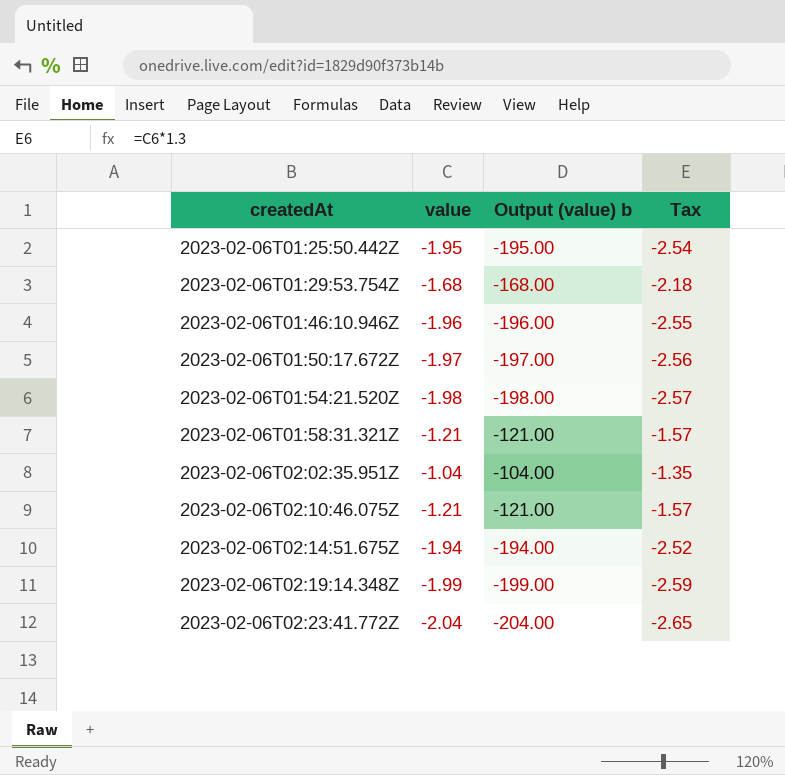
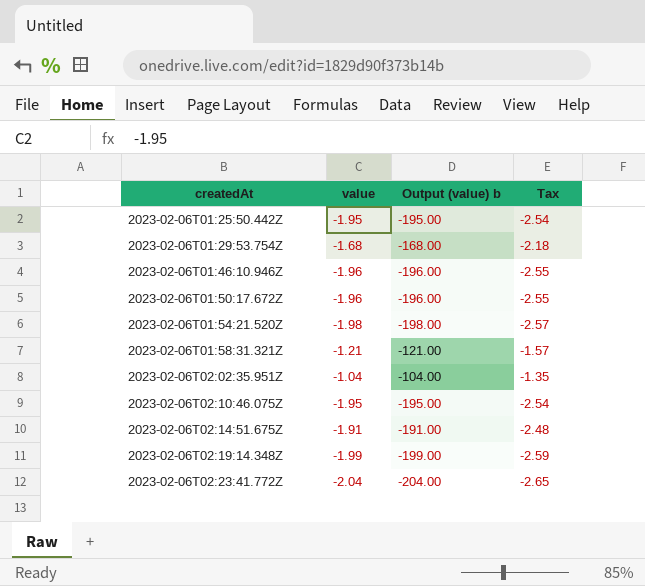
2023-02-06T01:50:17.672Z | value: -1.97 -> -1.96
2023-02-06T01:50:17.672Z | Output (value) b: -197.00 -> -196.00
2023-02-06T01:50:17.672Z | Tax: -2.56 -> -2.55
2023-02-06T02:10:46.075Z | value: -1.21 -> -1.95
2023-02-06T02:10:46.075Z | Output (value) b: -121.00 -> -195.00
2023-02-06T02:10:46.075Z | Tax: -1.57 -> -2.54
2023-02-06T02:14:51.675Z | value: -1.94 -> -1.91
2023-02-06T02:14:51.675Z | Output (value) b: -194.00 -> -191.00
2023-02-06T02:14:51.675Z | Tax: -2.52 -> -2.48

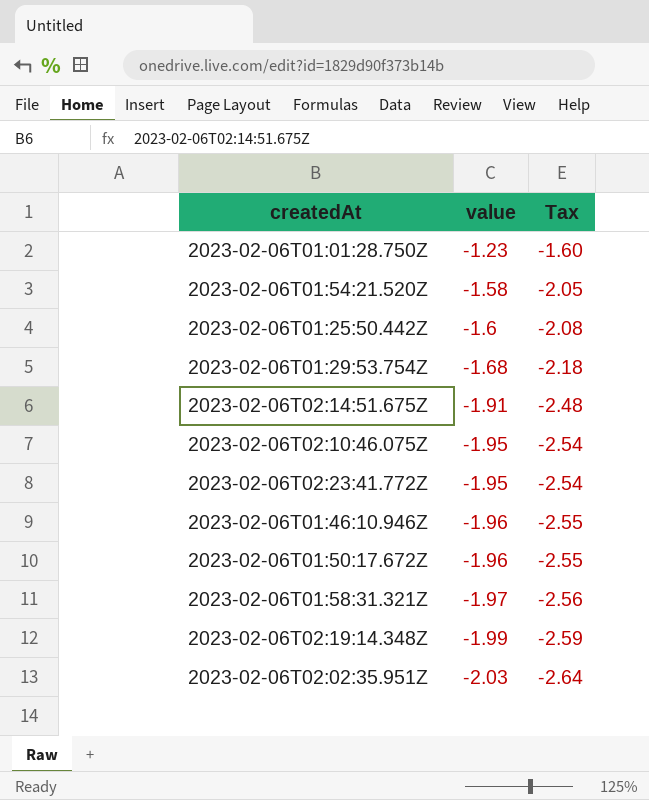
row order: createdAt ascending -> value descending
column Output (value) b | formula: [value] * 100 -> none
row 2023-02-06T01:01:28.750Z: none -> -1.23 | -1.60
2023-02-06T01:54:21.520Z | value: -1.98 -> -1.58
2023-02-06T01:54:21.520Z | Tax: -2.57 -> -2.05
2023-02-06T01:25:50.442Z | value: -1.95 -> -1.6
2023-02-06T01:25:50.442Z | Tax: -2.54 -> -2.08
2023-02-06T02:23:41.772Z | value: -2.04 -> -1.95
2023-02-06T02:23:41.772Z | Tax: -2.65 -> -2.54
2023-02-06T01:58:31.321Z | value: -1.21 -> -1.97
2023-02-06T01:58:31.321Z | Tax: -1.57 -> -2.56
2023-02-06T02:02:35.951Z | value: -1.04 -> -2.03
2023-02-06T02:02:35.951Z | Tax: -1.35 -> -2.64

